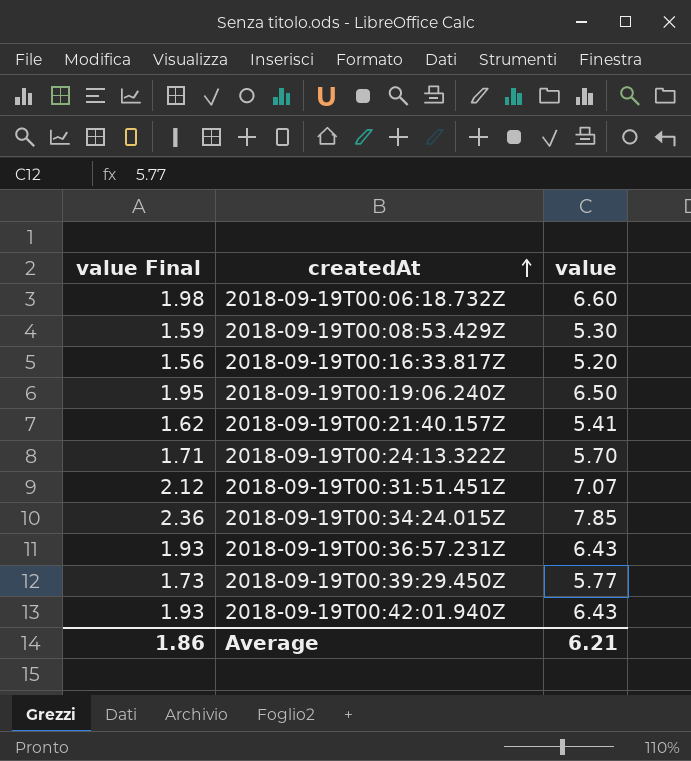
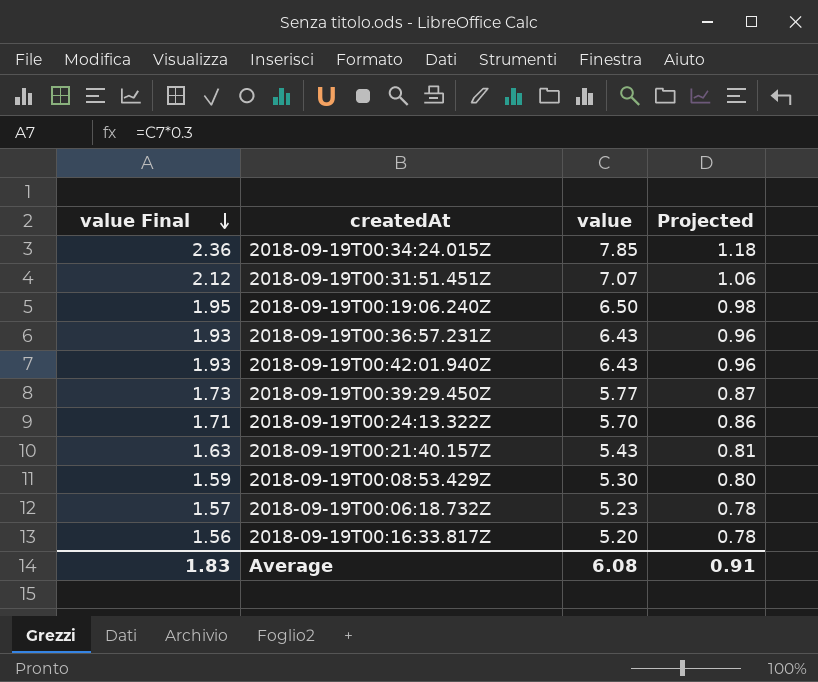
row order: createdAt ascending -> value Final descending
column Projected | formula: none -> [value] * 0.15
2018-09-19T00:21:40.157Z | value Final: 1.62 -> 1.63
2018-09-19T00:21:40.157Z | value: 5.41 -> 5.43
2018-09-19T00:06:18.732Z | value Final: 1.98 -> 1.57
2018-09-19T00:06:18.732Z | value: 6.60 -> 5.23
Average | value Final: 1.86 -> 1.83
Average | value: 6.21 -> 6.08

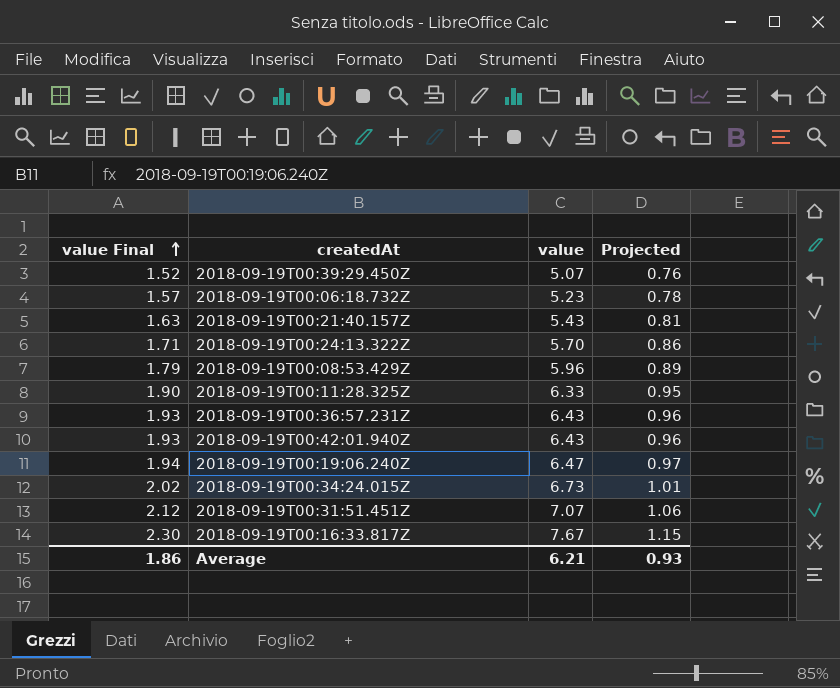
row order: value Final descending -> value Final ascending
2018-09-19T00:39:29.450Z | value Final: 1.73 -> 1.52
2018-09-19T00:39:29.450Z | value: 5.77 -> 5.07
2018-09-19T00:39:29.450Z | Projected: 0.87 -> 0.76
2018-09-19T00:08:53.429Z | value Final: 1.59 -> 1.79
2018-09-19T00:08:53.429Z | value: 5.30 -> 5.96
2018-09-19T00:08:53.429Z | Projected: 0.80 -> 0.89
row 2018-09-19T00:11:28.325Z: none -> 1.90 | 6.33 | 0.95
2018-09-19T00:19:06.240Z | value Final: 1.95 -> 1.94
2018-09-19T00:19:06.240Z | value: 6.50 -> 6.47
2018-09-19T00:19:06.240Z | Projected: 0.98 -> 0.97
2018-09-19T00:34:24.015Z | value Final: 2.36 -> 2.02
2018-09-19T00:34:24.015Z | value: 7.85 -> 6.73
2018-09-19T00:34:24.015Z | Projected: 1.18 -> 1.01
2018-09-19T00:16:33.817Z | value Final: 1.56 -> 2.30
2018-09-19T00:16:33.817Z | value: 5.20 -> 7.67
2018-09-19T00:16:33.817Z | Projected: 0.78 -> 1.15
Average | value Final: 1.83 -> 1.86
Average | value: 6.08 -> 6.21
Average | Projected: 0.91 -> 0.93

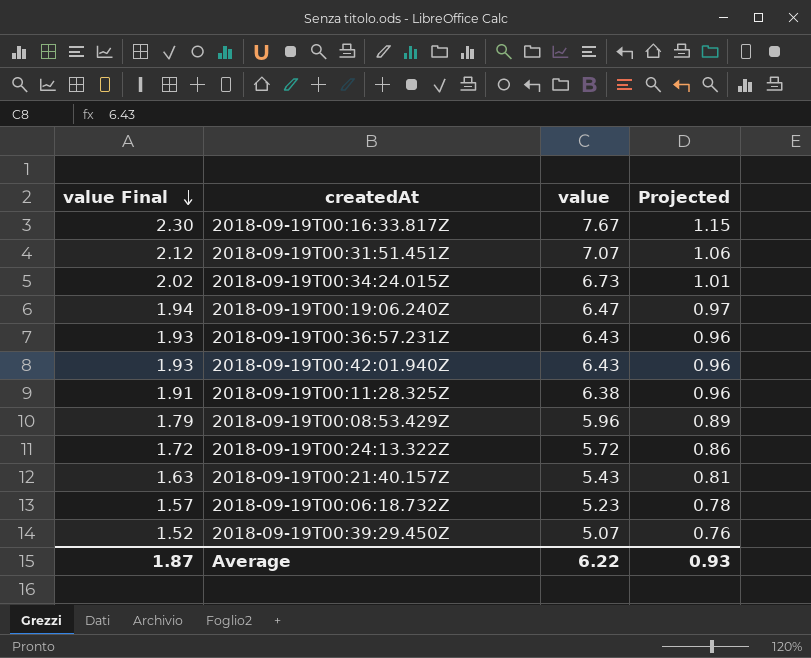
row order: value Final ascending -> value Final descending
2018-09-19T00:11:28.325Z | value Final: 1.90 -> 1.91
2018-09-19T00:11:28.325Z | value: 6.33 -> 6.38
2018-09-19T00:11:28.325Z | Projected: 0.95 -> 0.96
2018-09-19T00:24:13.322Z | value Final: 1.71 -> 1.72
2018-09-19T00:24:13.322Z | value: 5.70 -> 5.72
Average | value Final: 1.86 -> 1.87
Average | value: 6.21 -> 6.22

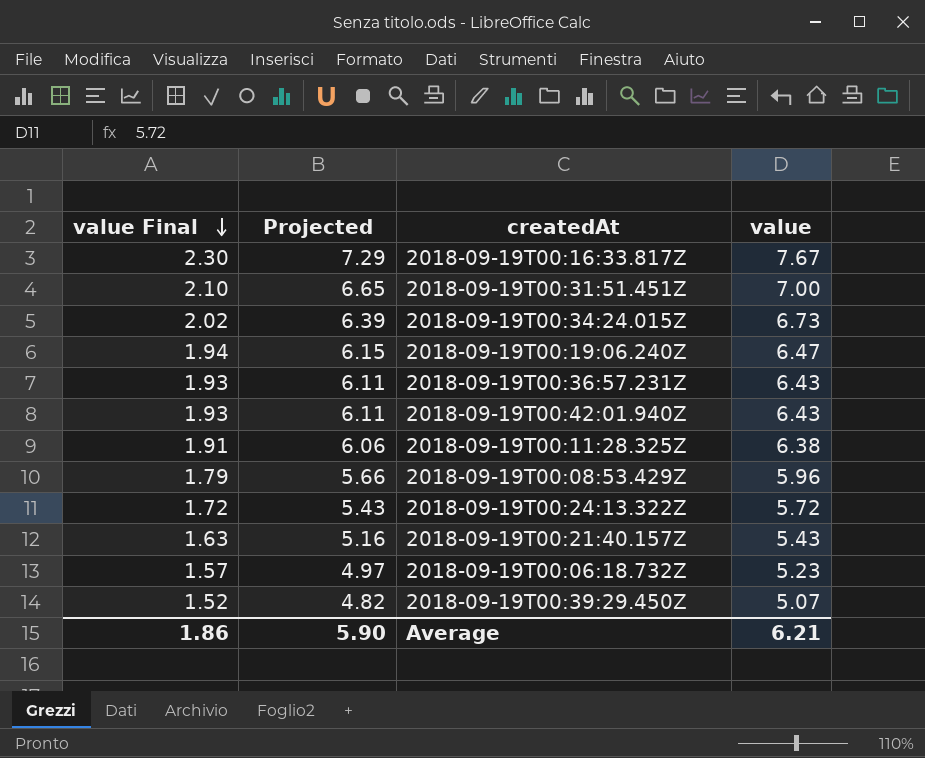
column Projected | formula: [value] * 0.15 -> [value] * 0.95
column Projected | position: 4 -> 2
2018-09-19T00:31:51.451Z | value Final: 2.12 -> 2.10
2018-09-19T00:31:51.451Z | value: 7.07 -> 7.00
Average | value Final: 1.87 -> 1.86
Average | Projected: 0.93 -> 5.90
Average | value: 6.22 -> 6.21

